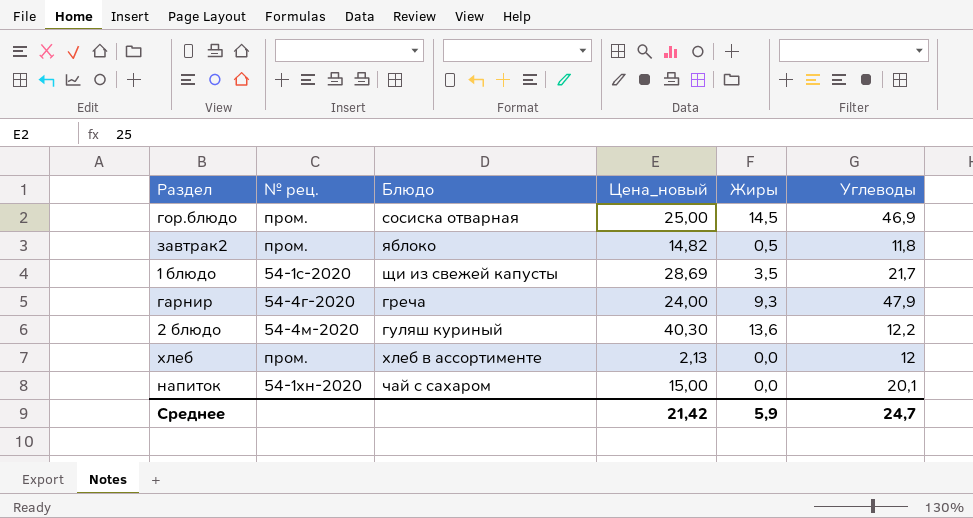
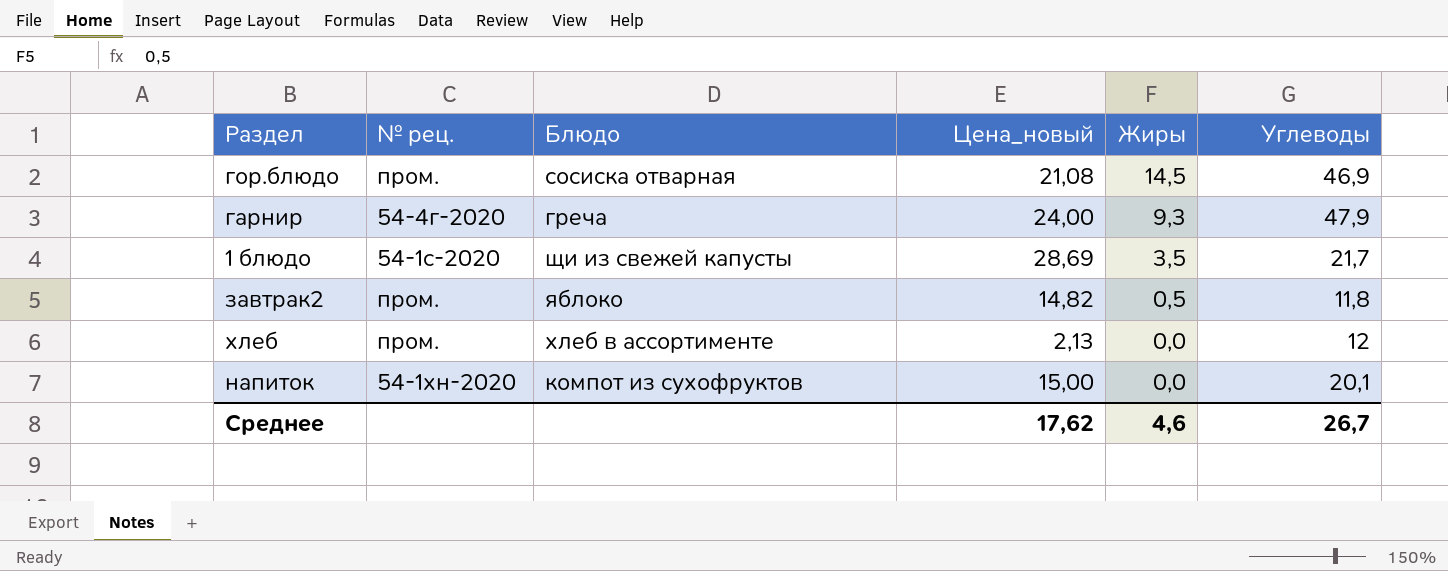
row order: none -> Жиры descending
row 2 блюдо: 54-4м-2020 | гуляш куриный | 40,30 | 13,6 | 12,2 -> none
гор.блюдо | Цена_новый: 25,00 -> 21,08
напиток | Блюдо: чай с сахаром -> компот из сухофруктов
Среднее | Цена_новый: 21,42 -> 17,62
Среднее | Жиры: 5,9 -> 4,6
Среднее | Углеводы: 24,7 -> 26,7

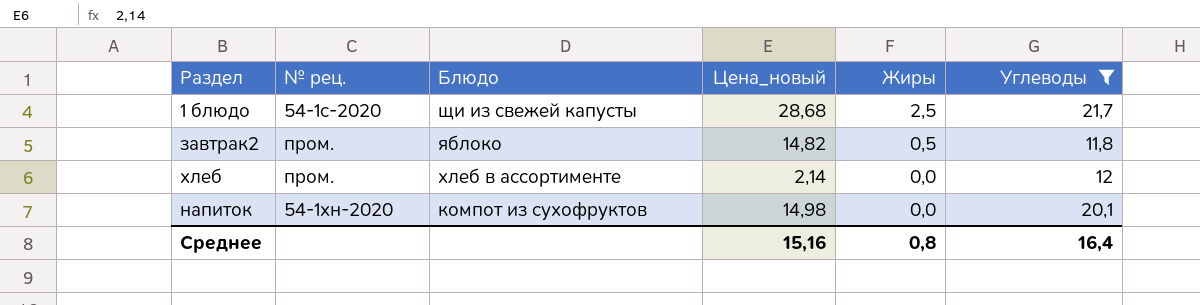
filter: none -> Углеводы <= 21,7
1 блюдо | Цена_новый: 28,69 -> 28,68
1 блюдо | Жиры: 3,5 -> 2,5
хлеб | Цена_новый: 2,13 -> 2,14
напиток | Цена_новый: 15,00 -> 14,98
Среднее | Цена_новый: 17,62 -> 15,16
Среднее | Жиры: 4,6 -> 0,8
Среднее | Углеводы: 26,7 -> 16,4

